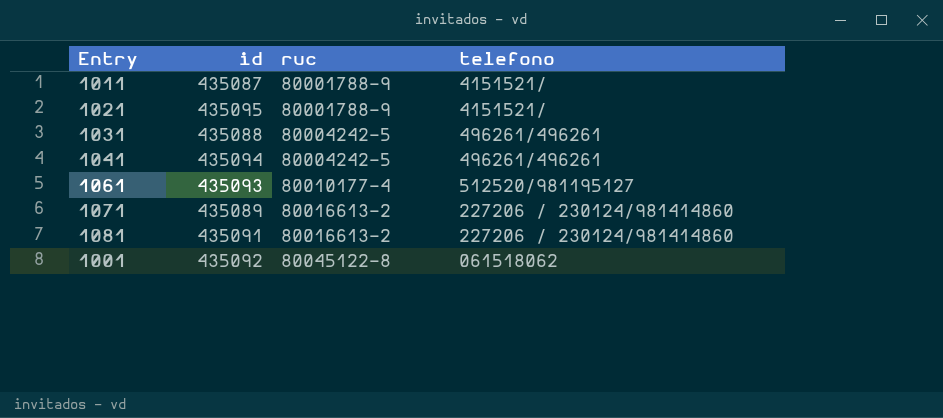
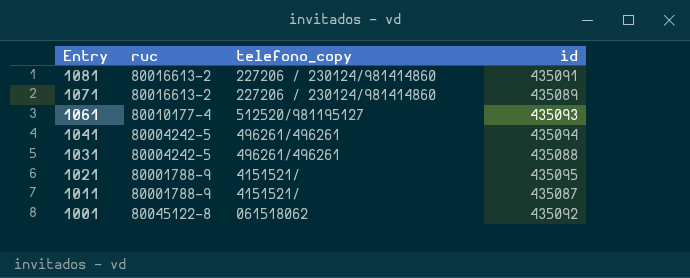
row order: ruc ascending -> Entry descending
column name: telefono -> telefono_copy
column id | position: 2 -> 4

